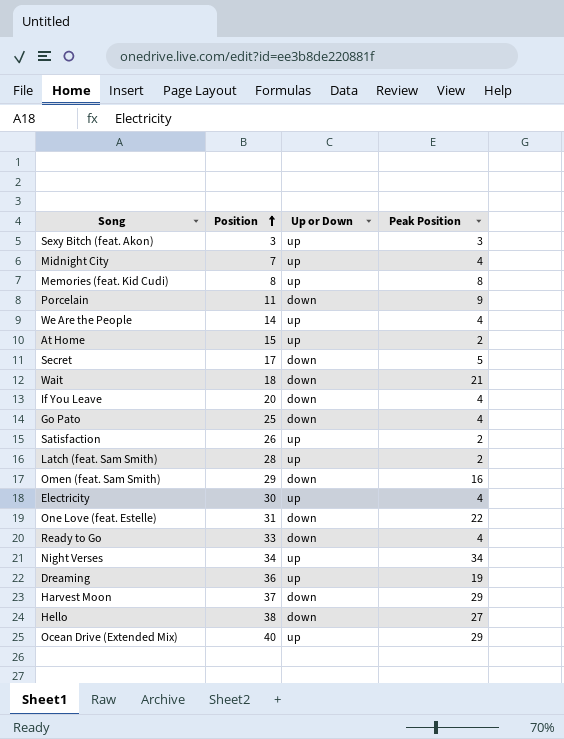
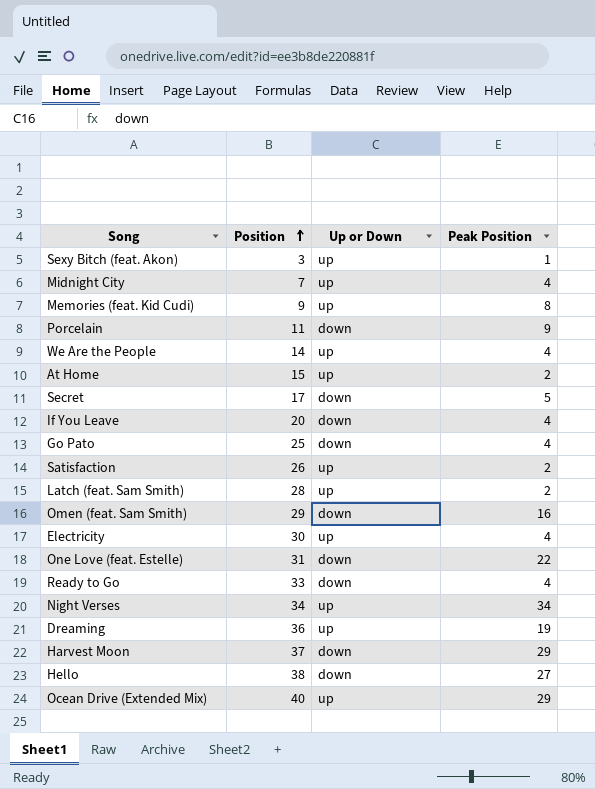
row Wait: 18 | down | 21 -> none
Sexy Bitch (feat. Akon) | Peak Position: 3 -> 1
Memories (feat. Kid Cudi) | Position: 8 -> 9

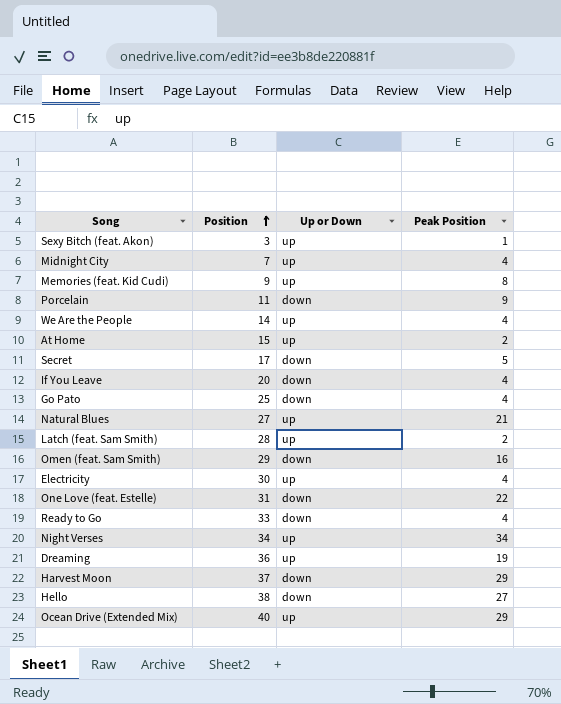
row Satisfaction: 26 | up | 2 -> none
row Natural Blues: none -> 27 | up | 21

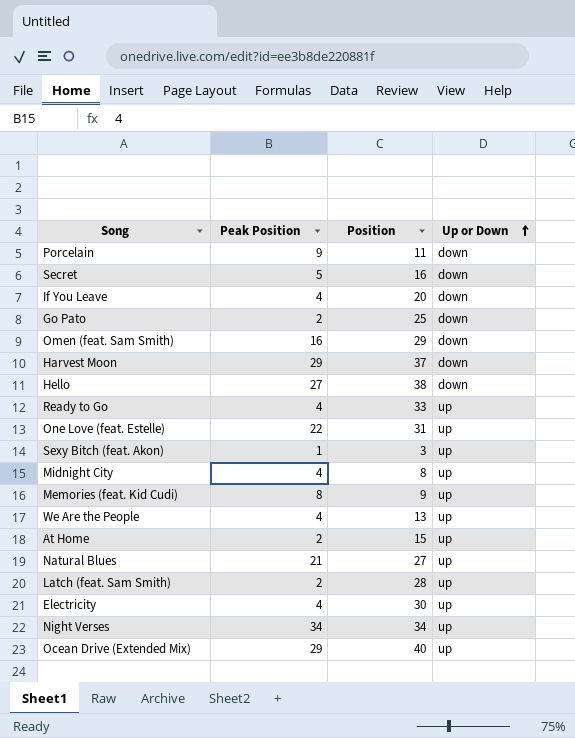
row order: Position ascending -> Up or Down ascending
column Peak Position | position: 4 -> 2
row Dreaming: 36 | up | 19 -> none
Secret | Position: 17 -> 16
Go Pato | Peak Position: 4 -> 2
Ready to Go | Up or Down: down -> up
One Love (feat. Estelle) | Up or Down: down -> up
Midnight City | Position: 7 -> 8
We Are the People | Position: 14 -> 13

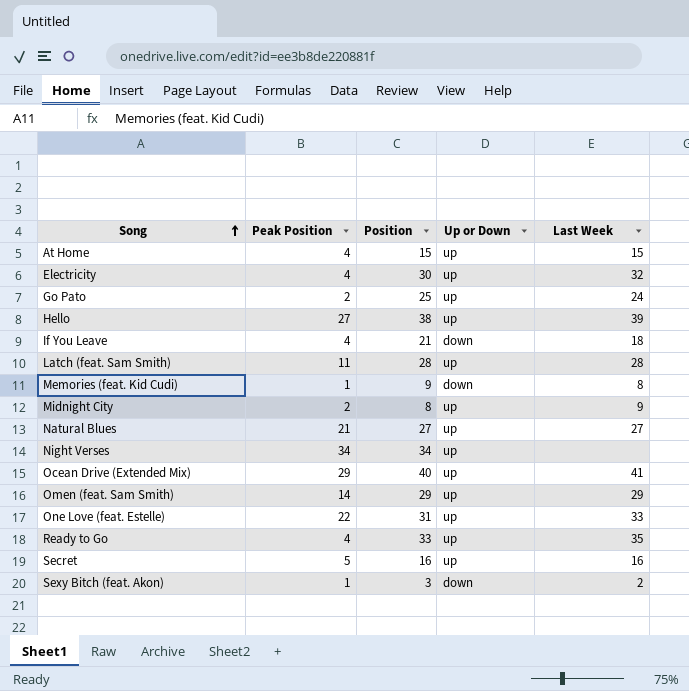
row order: Up or Down ascending -> Song ascending
column Last Week | position: none -> 5
row Porcelain: 9 | 11 | down -> none
row Harvest Moon: 29 | 37 | down -> none
row We Are the People: 4 | 13 | up -> none
At Home | Peak Position: 2 -> 4
Go Pato | Up or Down: down -> up
Hello | Up or Down: down -> up
If You Leave | Position: 20 -> 21
Latch (feat. Sam Smith) | Peak Position: 2 -> 11
Memories (feat. Kid Cudi) | Peak Position: 8 -> 1
Memories (feat. Kid Cudi) | Up or Down: up -> down
Midnight City | Peak Position: 4 -> 2
Omen (feat. Sam Smith) | Peak Position: 16 -> 14
Omen (feat. Sam Smith) | Up or Down: down -> up
Secret | Up or Down: down -> up
Sexy Bitch (feat. Akon) | Up or Down: up -> down

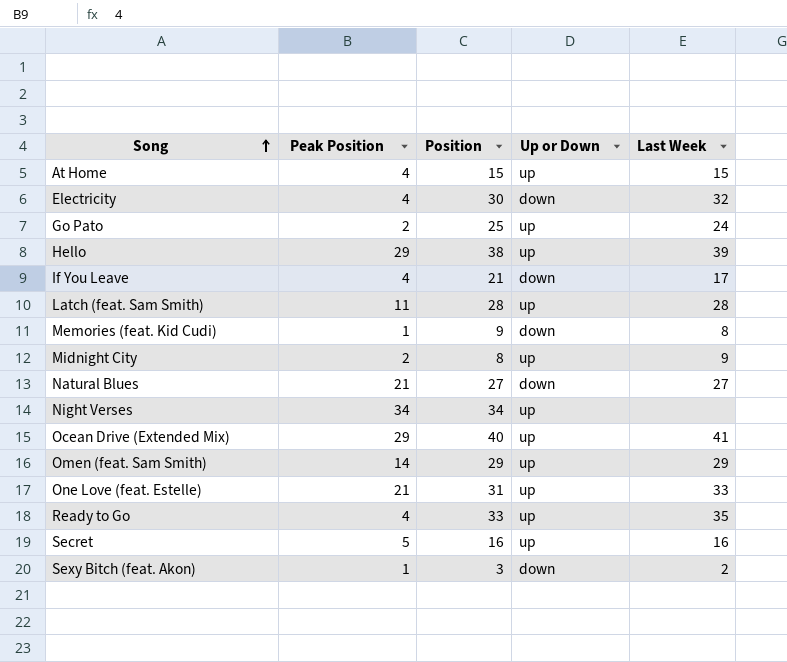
Electricity | Up or Down: up -> down
Hello | Peak Position: 27 -> 29
If You Leave | Last Week: 18 -> 17
Natural Blues | Up or Down: up -> down
One Love (feat. Estelle) | Peak Position: 22 -> 21

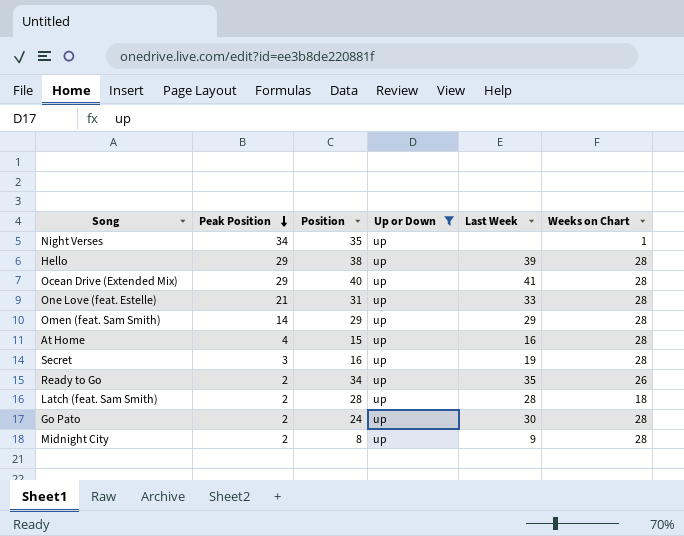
filter: none -> Up or Down = up
row order: Song ascending -> Peak Position descending
column Weeks on Chart | position: none -> 6
Night Verses | Position: 34 -> 35
At Home | Last Week: 15 -> 16
Secret | Peak Position: 5 -> 3
Secret | Last Week: 16 -> 19
Ready to Go | Peak Position: 4 -> 2
Ready to Go | Position: 33 -> 34
Latch (feat. Sam Smith) | Peak Position: 11 -> 2
Go Pato | Position: 25 -> 24
Go Pato | Last Week: 24 -> 30

